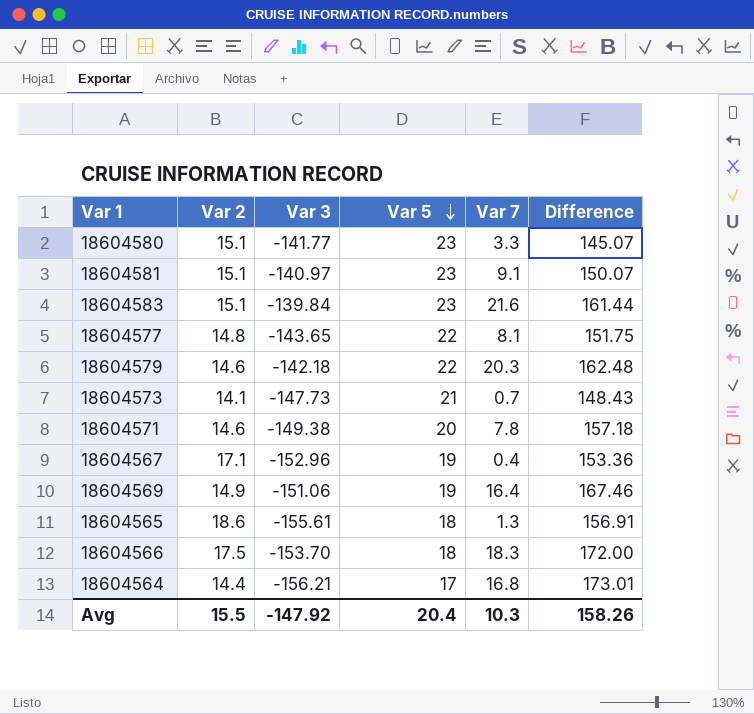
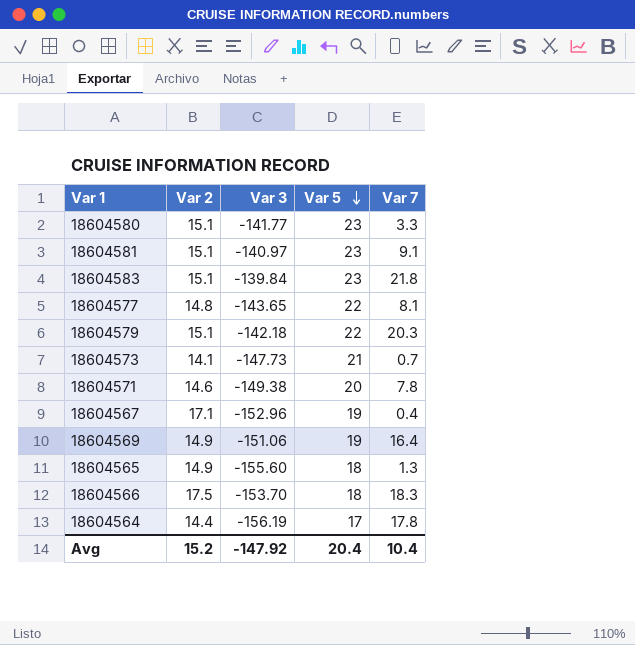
column Difference | formula: [Var 7] - [Var 3] -> none
18604583 | Var 7: 21.6 -> 21.8
18604579 | Var 2: 14.6 -> 15.1
18604565 | Var 2: 18.6 -> 14.9
18604565 | Var 3: -155.61 -> -155.60
18604564 | Var 3: -156.21 -> -156.19
18604564 | Var 7: 16.8 -> 17.8
Avg | Var 2: 15.5 -> 15.2
Avg | Var 7: 10.3 -> 10.4

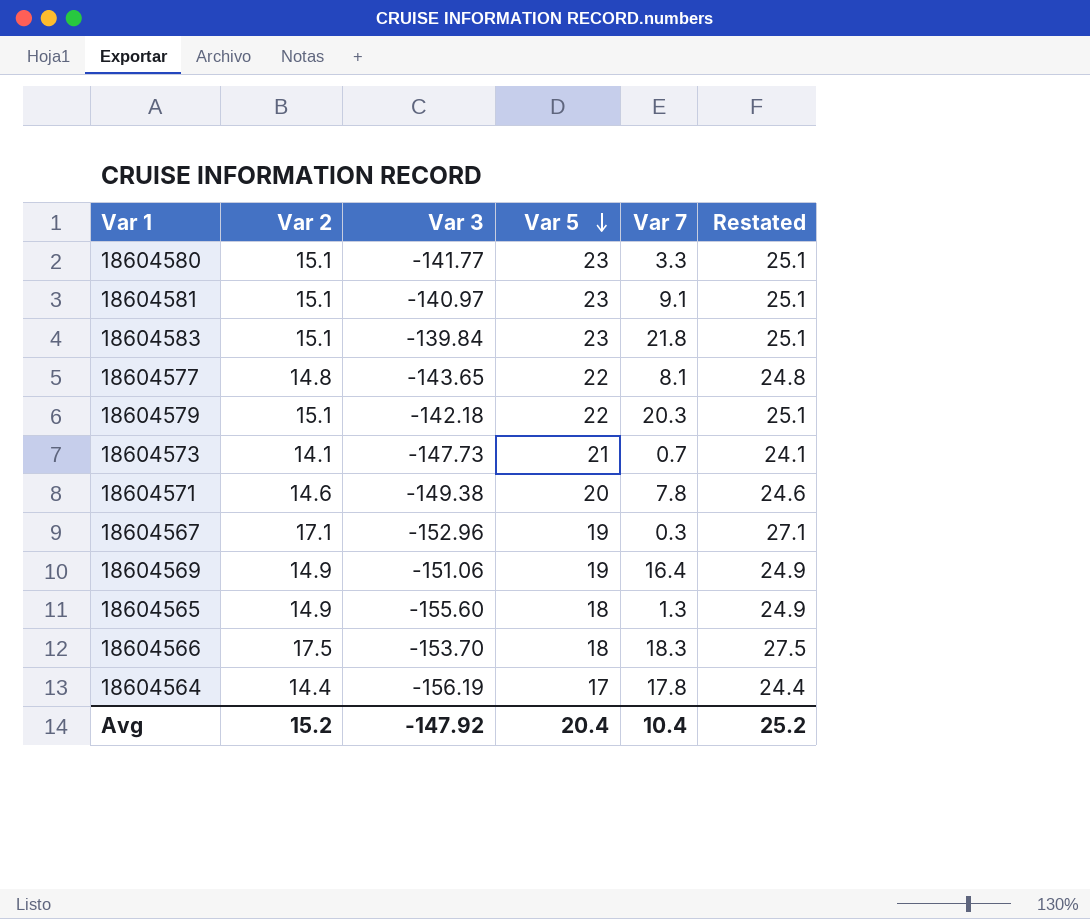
column Restated | formula: none -> [Var 2] + 10
18604567 | Var 7: 0.4 -> 0.3

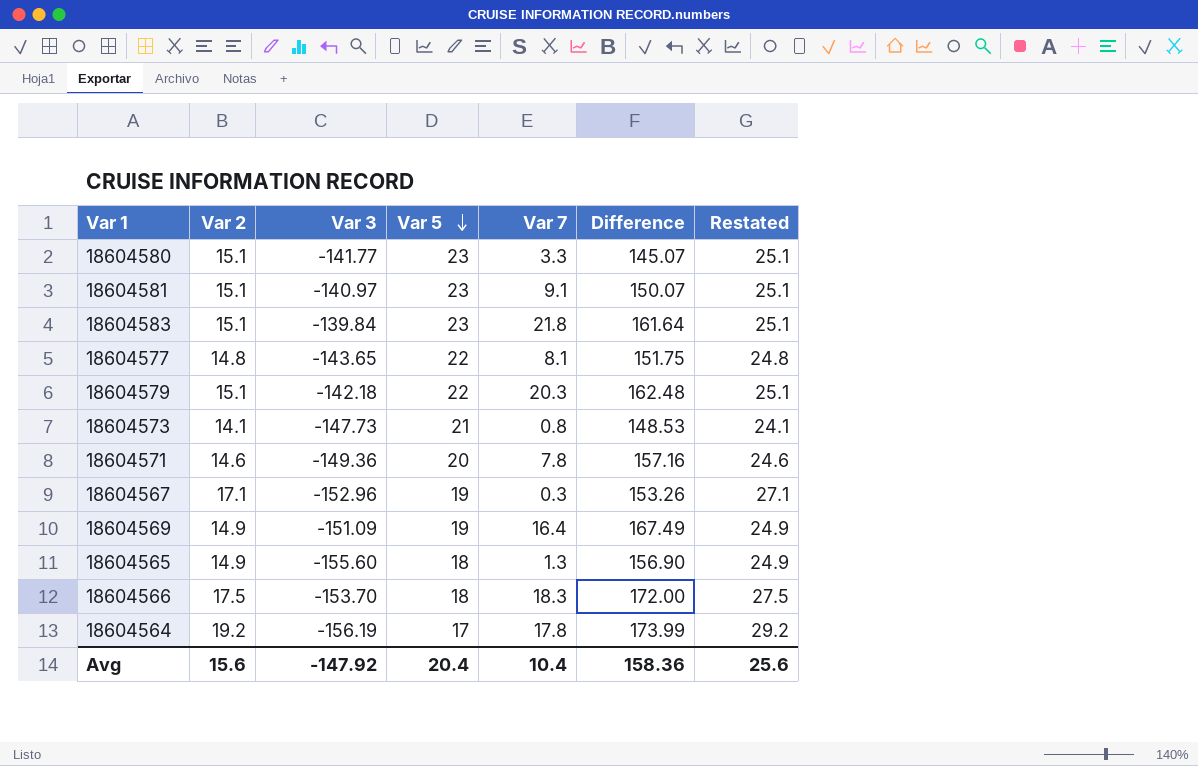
column Difference | formula: none -> [Var 7] - [Var 3]
18604573 | Var 7: 0.7 -> 0.8
18604571 | Var 3: -149.38 -> -149.36
18604569 | Var 3: -151.06 -> -151.09
18604564 | Var 2: 14.4 -> 19.2
18604564 | Restated: 24.4 -> 29.2
Avg | Var 2: 15.2 -> 15.6
Avg | Restated: 25.2 -> 25.6

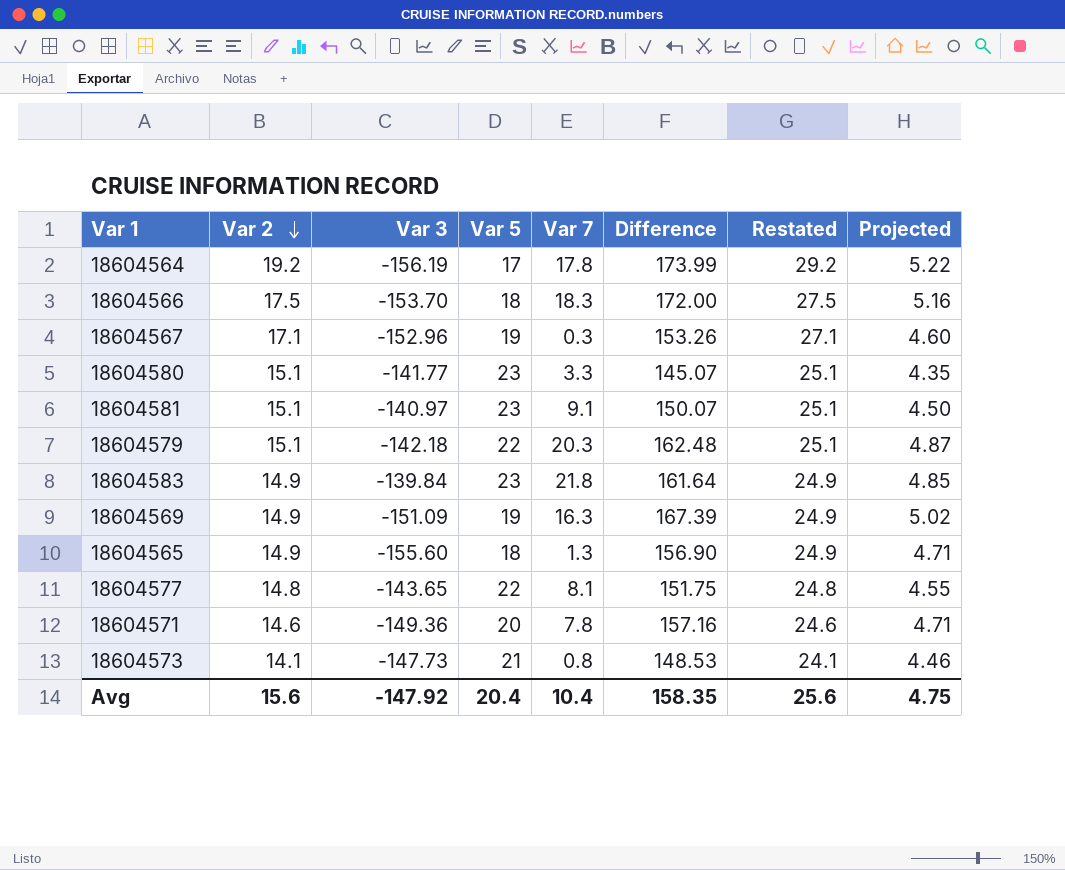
row order: Var 5 descending -> Var 2 descending
column Projected | formula: none -> [Difference] * 0.03
18604583 | Var 2: 15.1 -> 14.9
18604583 | Restated: 25.1 -> 24.9
18604569 | Var 7: 16.4 -> 16.3
18604569 | Difference: 167.49 -> 167.39
Avg | Difference: 158.36 -> 158.35

